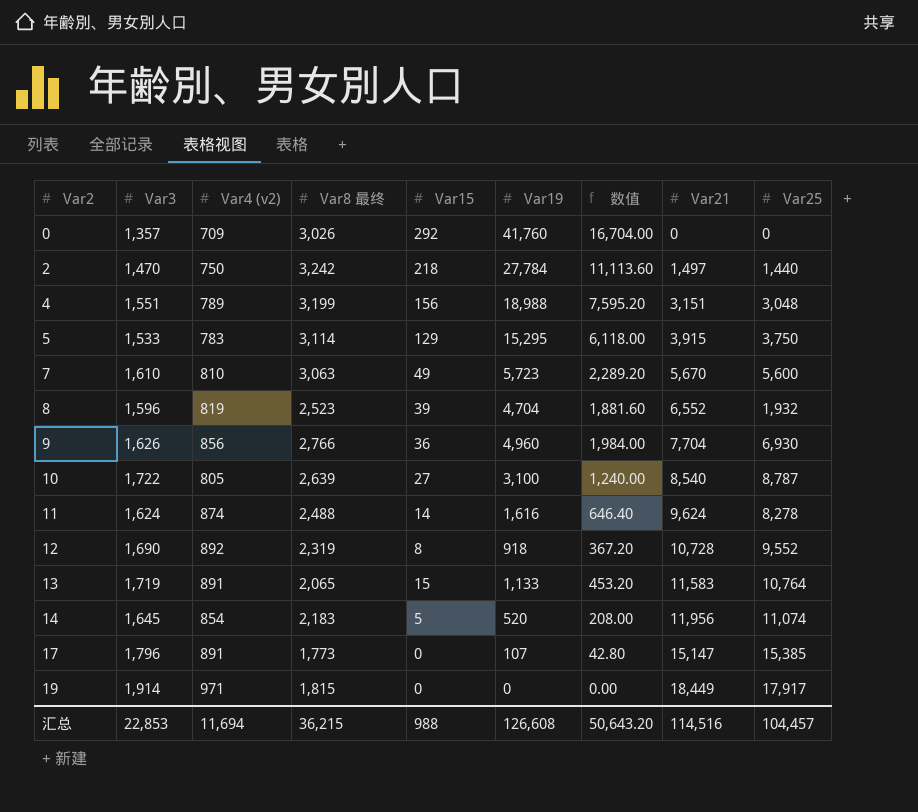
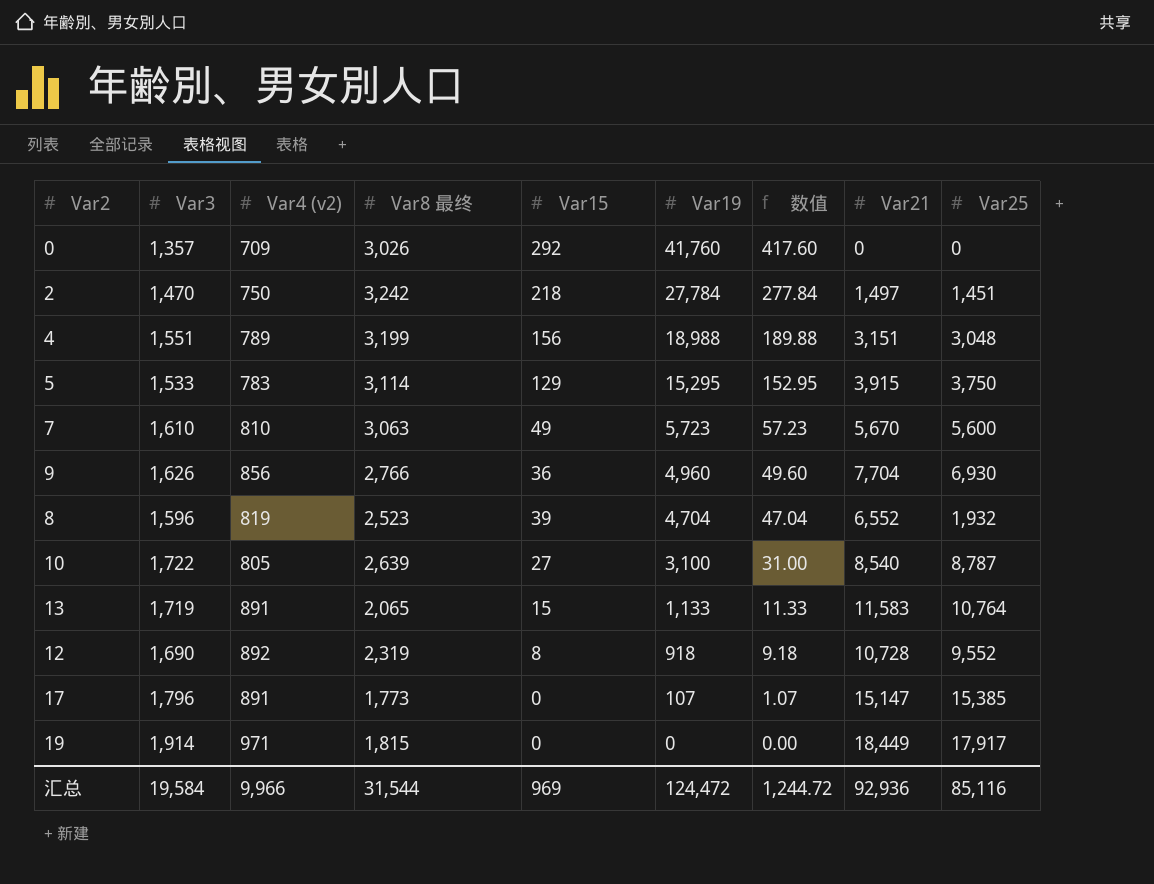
row order: Var2 ascending -> Var19 descending
column 数值 | formula: [Var19] * 0.4 -> [Var19] * 0.01
row 11: 1,624 | 874 | 2,488 | 14 | 1,616 | 646.40 | 9,624 | 8,278 -> none
row 14: 1,645 | 854 | 2,183 | 5 | 520 | 208.00 | 11,956 | 11,074 -> none
2 | Var25: 1,440 -> 1,451
汇总 | Var3: 22,853 -> 19,584
汇总 | Var4 (v2): 11,694 -> 9,966
汇总 | Var8 最终: 36,215 -> 31,544
汇总 | Var15: 988 -> 969
汇总 | Var19: 126,608 -> 124,472
汇总 | 数值: 50,643.20 -> 1,244.72
汇总 | Var21: 114,516 -> 92,936
汇总 | Var25: 104,457 -> 85,116

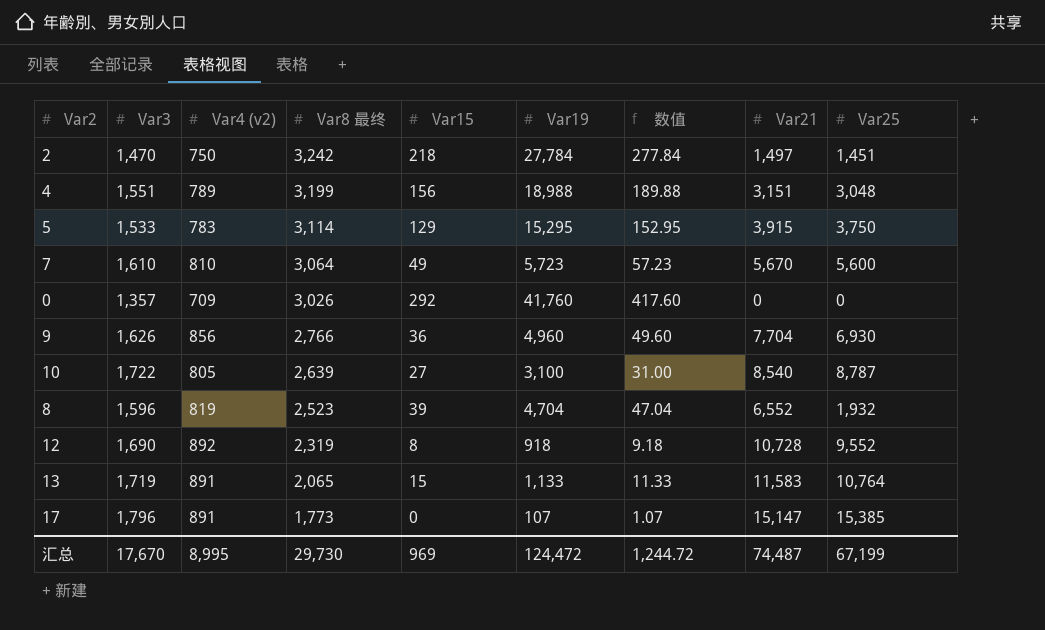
row order: Var19 descending -> Var8 最终 descending
row 19: 1,914 | 971 | 1,815 | 0 | 0 | 0.00 | 18,449 | 17,917 -> none
7 | Var8 最终: 3,063 -> 3,064
汇总 | Var3: 19,584 -> 17,670
汇总 | Var4 (v2): 9,966 -> 8,995
汇总 | Var8 最终: 31,544 -> 29,730
汇总 | Var21: 92,936 -> 74,487
汇总 | Var25: 85,116 -> 67,199

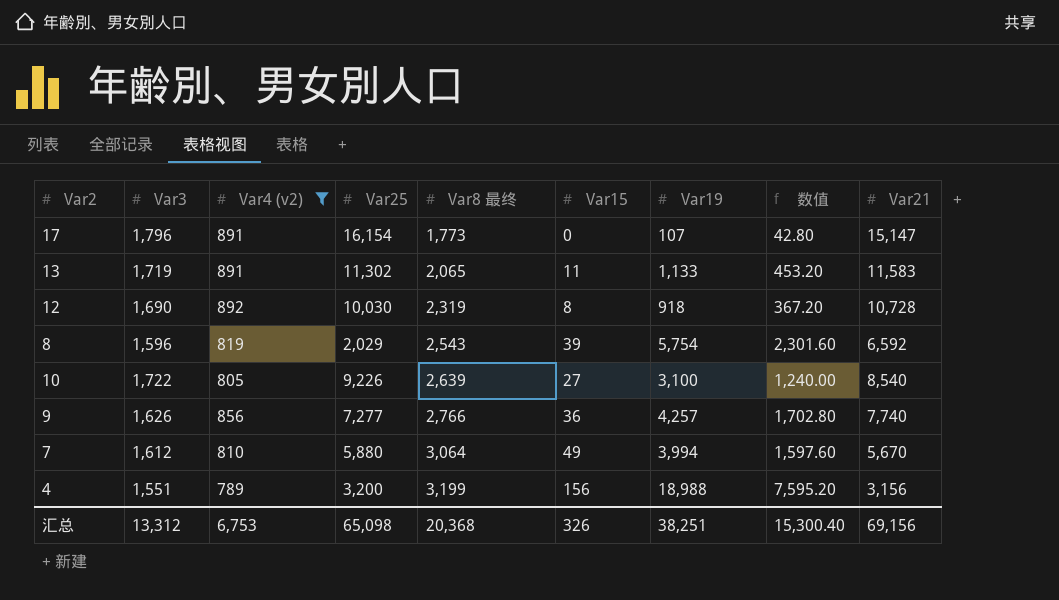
filter: none -> Var4 (v2) >= 789
row order: Var8 最终 descending -> Var8 最终 ascending
column Var25 | position: 9 -> 4
column 数值 | formula: [Var19] * 0.01 -> [Var19] * 0.4
17 | Var25: 15,385 -> 16,154
13 | Var25: 10,764 -> 11,302
13 | Var15: 15 -> 11
12 | Var25: 9,552 -> 10,030
8 | Var25: 1,932 -> 2,029
8 | Var8 最终: 2,523 -> 2,543
8 | Var19: 4,704 -> 5,754
8 | Var21: 6,552 -> 6,592
10 | Var25: 8,787 -> 9,226
9 | Var25: 6,930 -> 7,277
9 | Var19: 4,960 -> 4,257
9 | Var21: 7,704 -> 7,740
7 | Var3: 1,610 -> 1,612
7 | Var25: 5,600 -> 5,880
7 | Var19: 5,723 -> 3,994
4 | Var25: 3,048 -> 3,200
4 | Var21: 3,151 -> 3,156
汇总 | Var3: 17,670 -> 13,312
汇总 | Var4 (v2): 8,995 -> 6,753
汇总 | Var25: 67,199 -> 65,098
汇总 | Var8 最终: 29,730 -> 20,368
汇总 | Var15: 969 -> 326
汇总 | Var19: 124,472 -> 38,251
汇总 | 数值: 1,244.72 -> 15,300.40
汇总 | Var21: 74,487 -> 69,156

